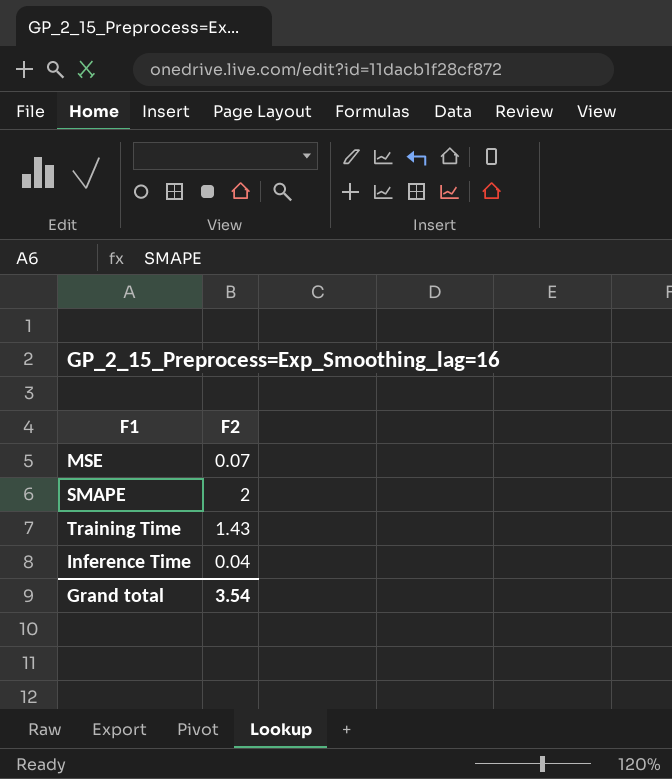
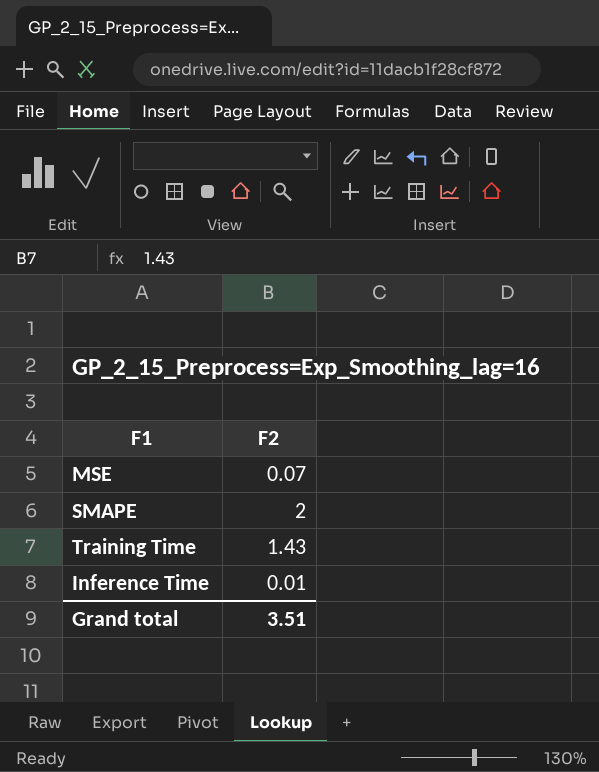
Inference Time | F2: 0.04 -> 0.01
Grand total | F2: 3.54 -> 3.51

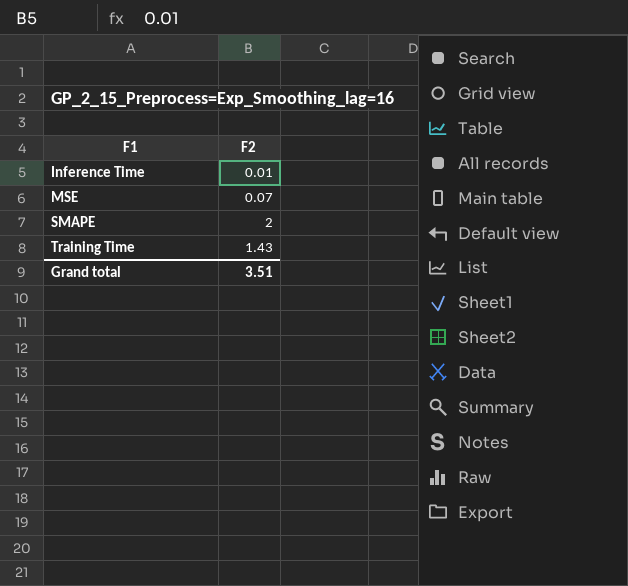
row order: none -> F1 ascending

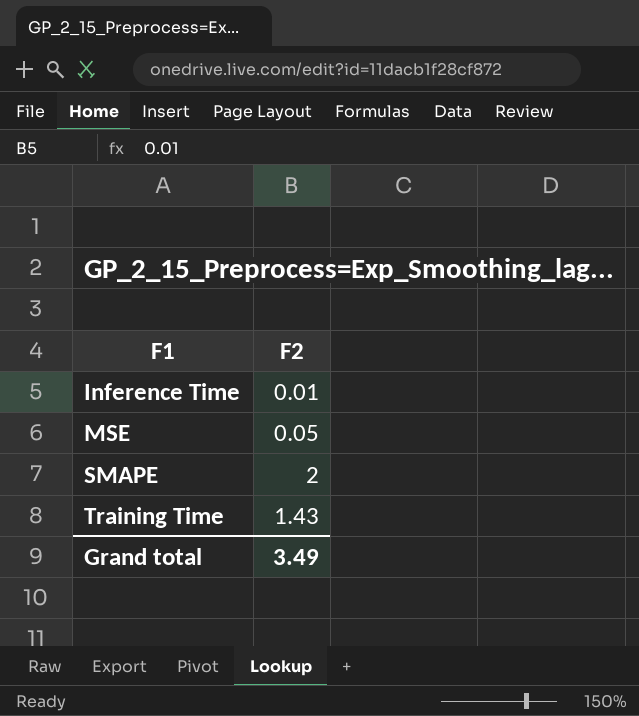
MSE | F2: 0.07 -> 0.05
Grand total | F2: 3.51 -> 3.49

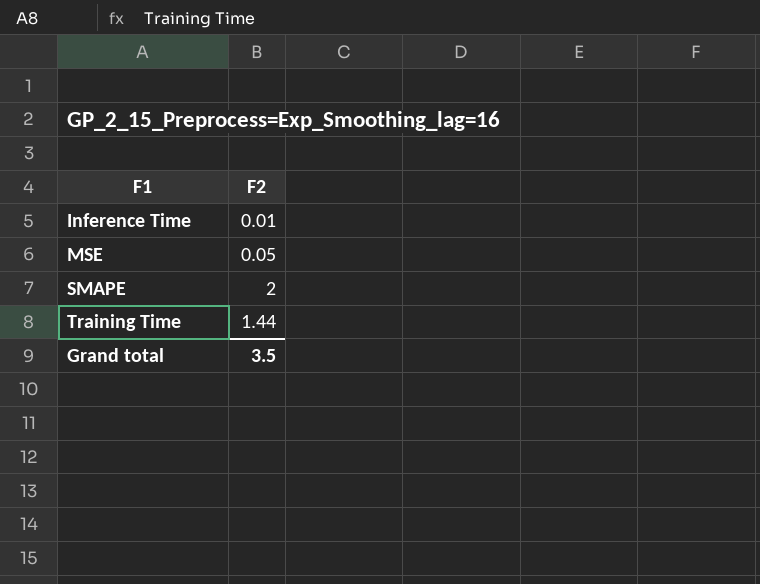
Training Time | F2: 1.43 -> 1.44
Grand total | F2: 3.49 -> 3.5

